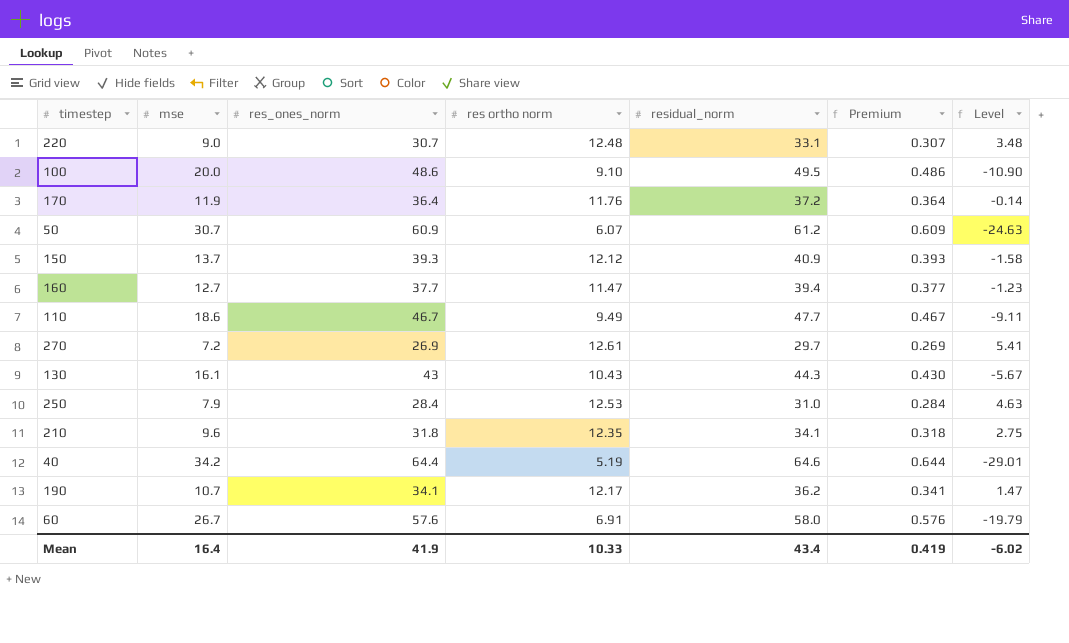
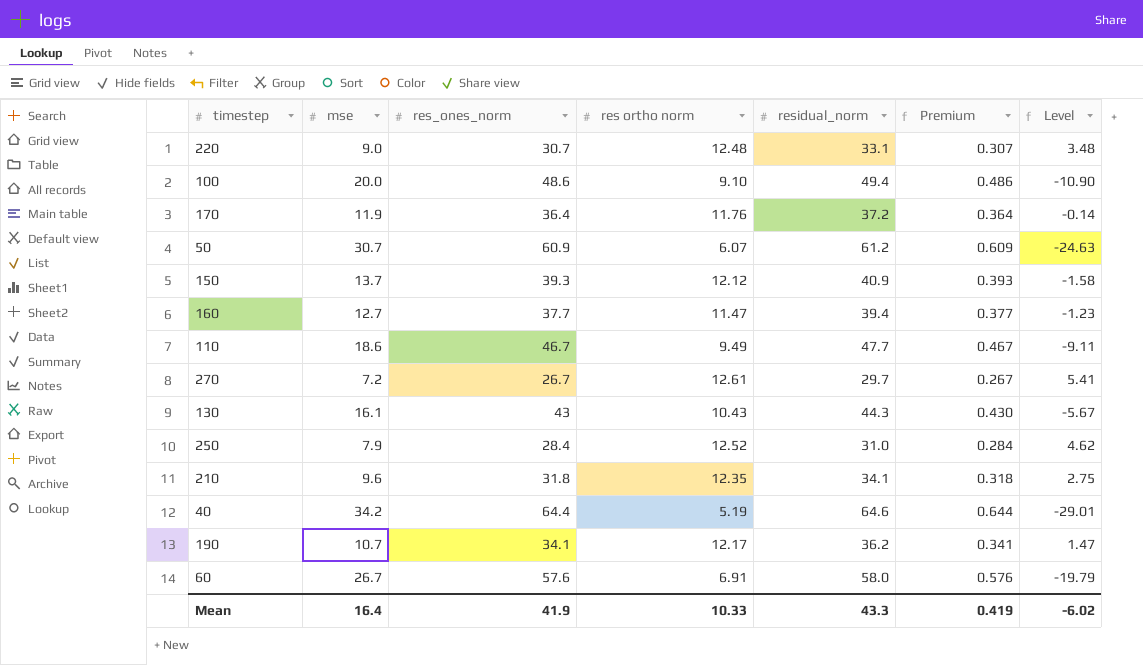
100 | residual_norm: 49.5 -> 49.4
270 | res_ones_norm: 26.9 -> 26.7
270 | Premium: 0.269 -> 0.267
250 | res ortho norm: 12.53 -> 12.52
250 | Level: 4.63 -> 4.62
Mean | residual_norm: 43.4 -> 43.3

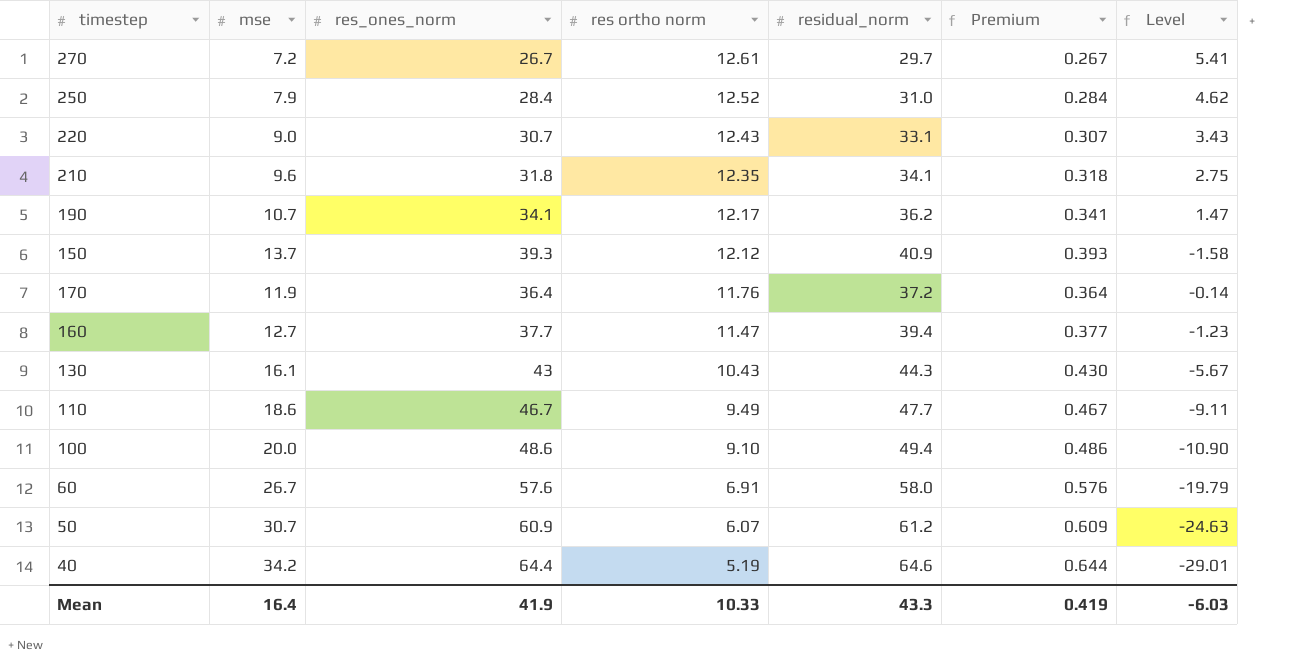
row order: none -> res ortho norm descending
220 | res ortho norm: 12.48 -> 12.43
220 | Level: 3.48 -> 3.43
Mean | Level: -6.02 -> -6.03

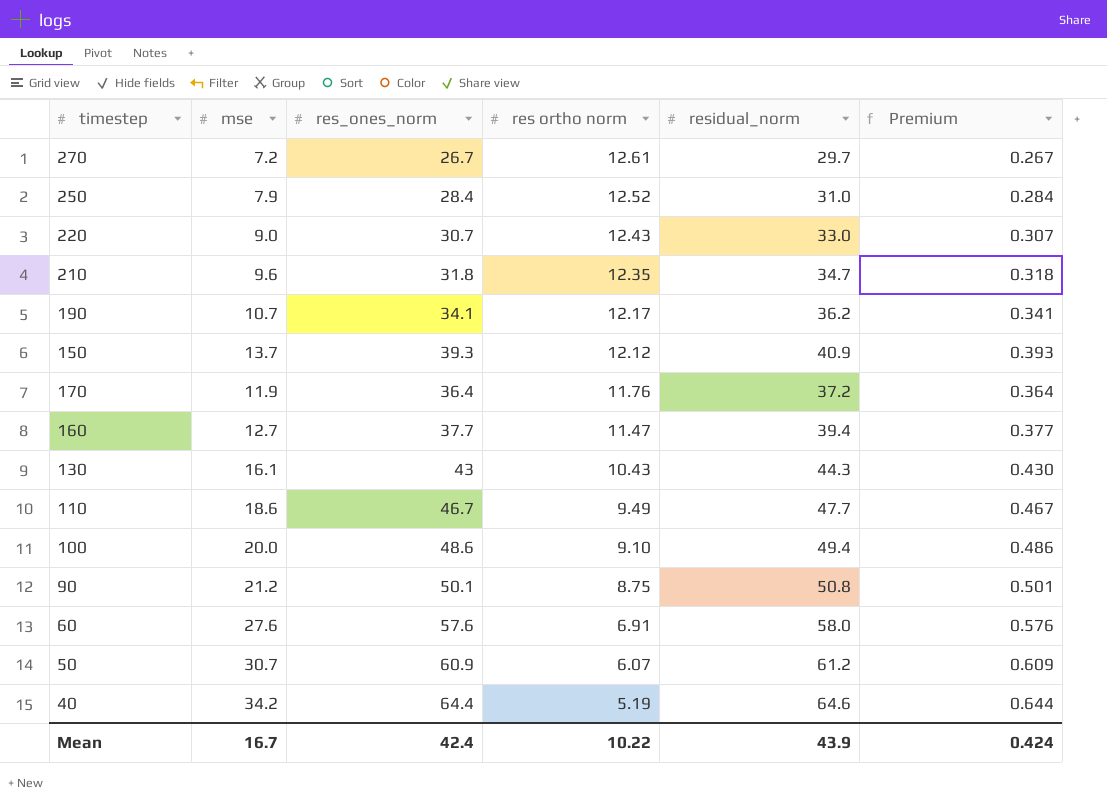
column Level | formula: [res ortho norm] - [mse] -> none
220 | residual_norm: 33.1 -> 33.0
210 | residual_norm: 34.1 -> 34.7
row 90: none -> 21.2 | 50.1 | 8.75 | 50.8 | 0.501
60 | mse: 26.7 -> 27.6
Mean | mse: 16.4 -> 16.7
Mean | res_ones_norm: 41.9 -> 42.4
Mean | res ortho norm: 10.33 -> 10.22
Mean | residual_norm: 43.3 -> 43.9
Mean | Premium: 0.419 -> 0.424

